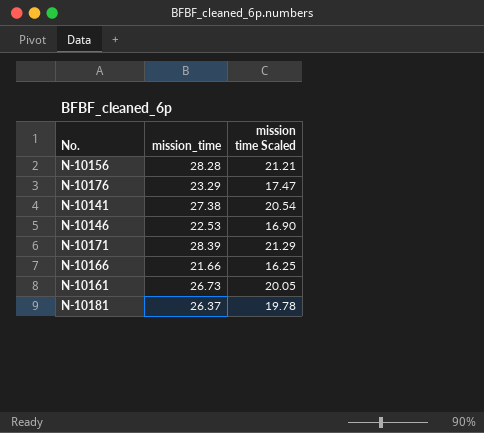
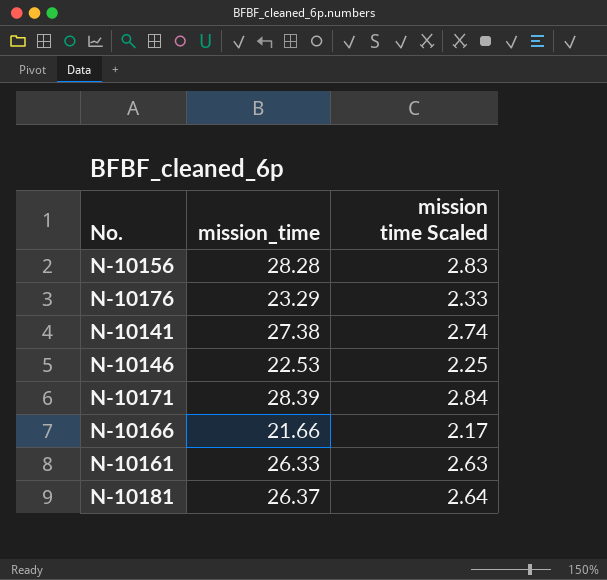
column mission time Scaled | formula: [mission_time] * 0.75 -> [mission_time] * 0.1
N-10161 | mission_time: 26.73 -> 26.33

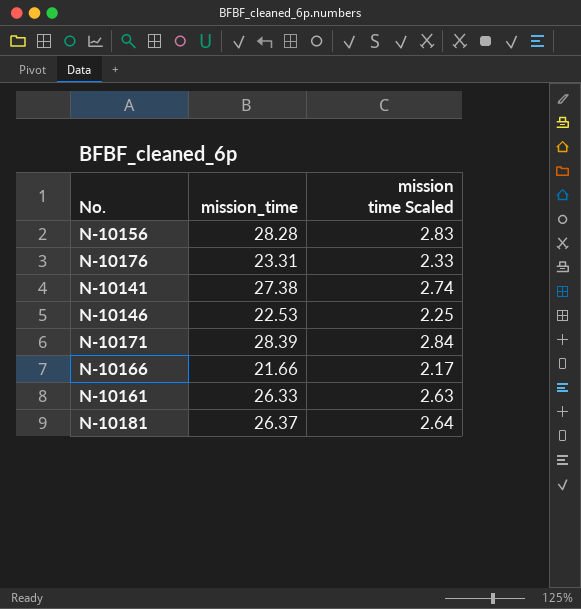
N-10176 | mission_time: 23.29 -> 23.31

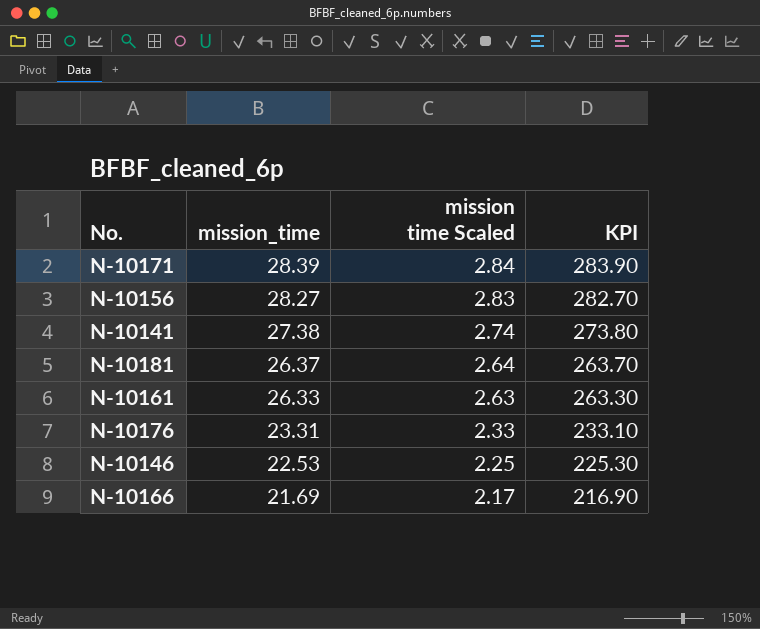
row order: none -> mission_time descending
column KPI | formula: none -> [mission_time] * 10
N-10156 | mission_time: 28.28 -> 28.27
N-10166 | mission_time: 21.66 -> 21.69

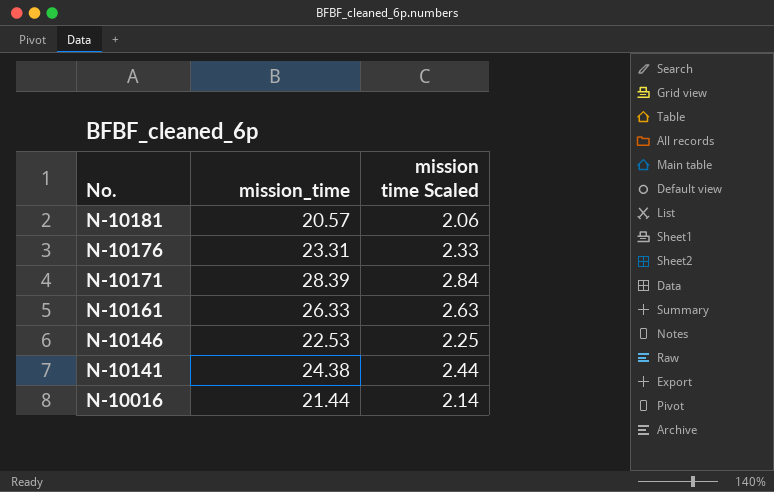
row order: mission_time descending -> No. descending
column KPI | formula: [mission_time] * 10 -> none
row N-10156: 28.27 | 2.83 | 282.70 -> none
row N-10166: 21.69 | 2.17 | 216.90 -> none
N-10181 | mission_time: 26.37 -> 20.57
N-10181 | mission time Scaled: 2.64 -> 2.06
N-10141 | mission_time: 27.38 -> 24.38
N-10141 | mission time Scaled: 2.74 -> 2.44
row N-10016: none -> 21.44 | 2.14

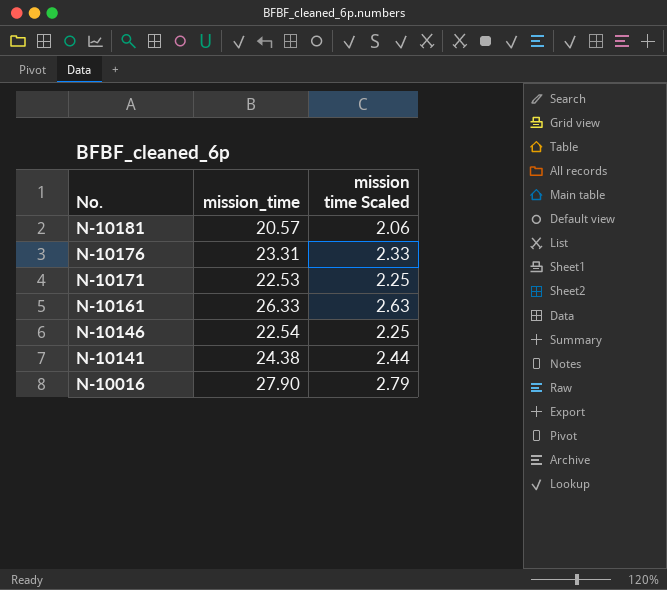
N-10171 | mission_time: 28.39 -> 22.53
N-10171 | mission time Scaled: 2.84 -> 2.25
N-10146 | mission_time: 22.53 -> 22.54
N-10016 | mission_time: 21.44 -> 27.90
N-10016 | mission time Scaled: 2.14 -> 2.79

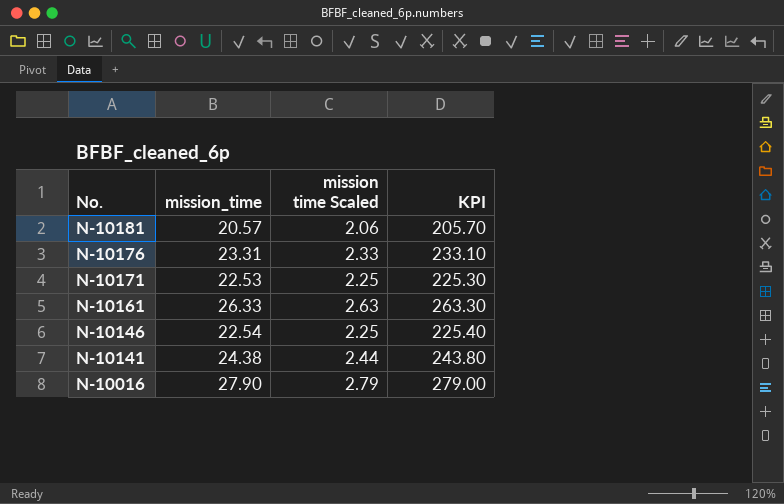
column KPI | formula: none -> [mission_time] * 10

